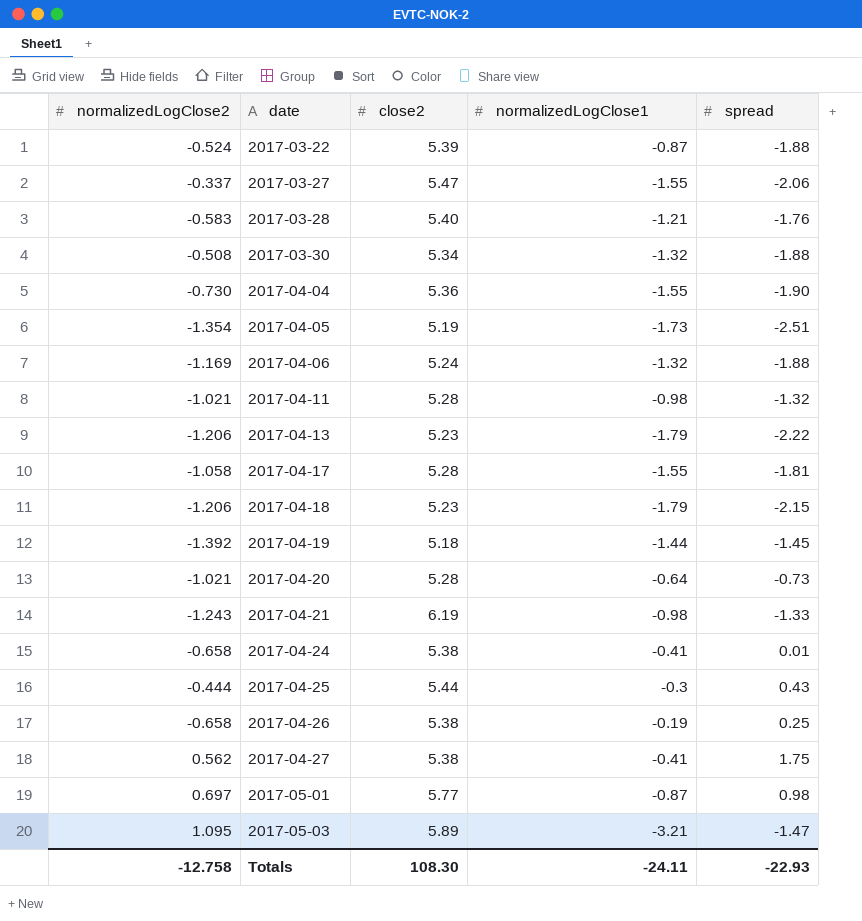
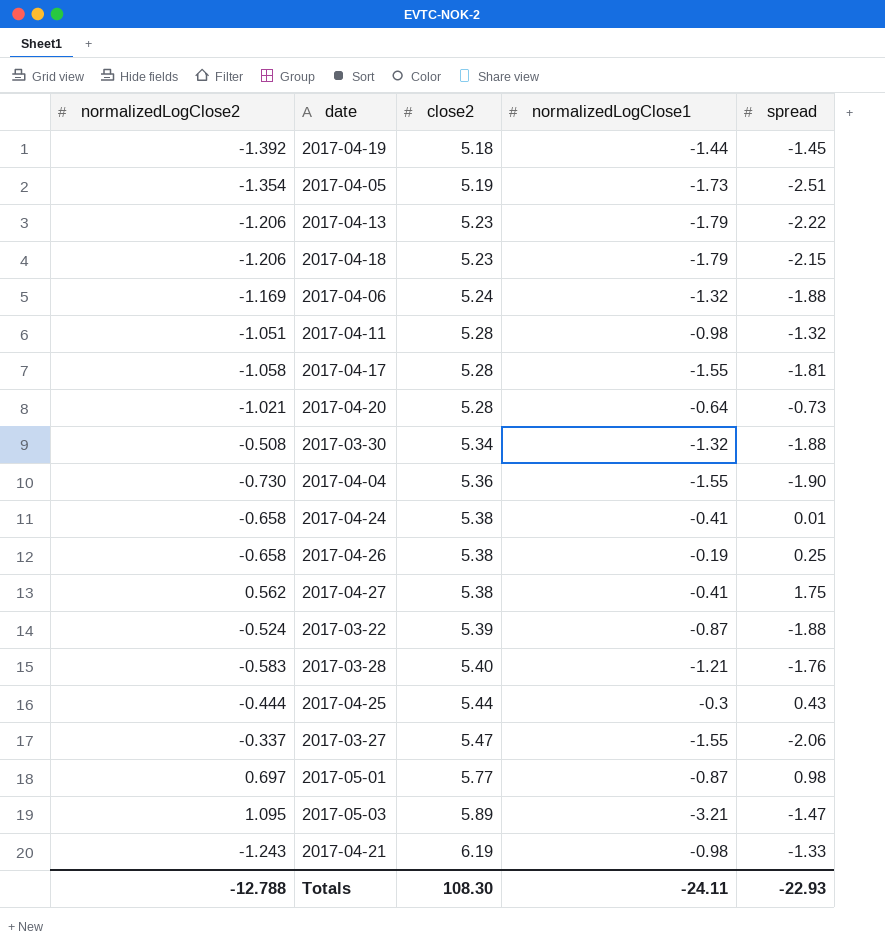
row order: date ascending -> close2 ascending
2017-04-11 | normalizedLogClose2: -1.021 -> -1.051
Totals | normalizedLogClose2: -12.758 -> -12.788

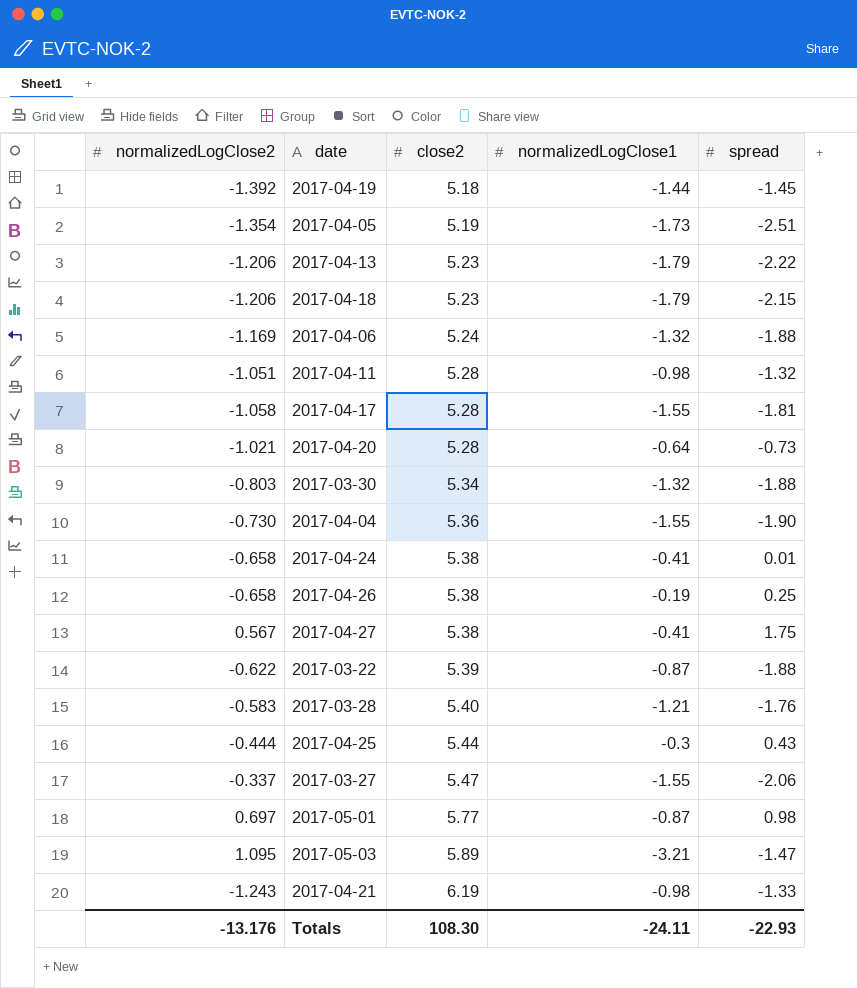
2017-03-30 | normalizedLogClose2: -0.508 -> -0.803
2017-04-27 | normalizedLogClose2: 0.562 -> 0.567
2017-03-22 | normalizedLogClose2: -0.524 -> -0.622
Totals | normalizedLogClose2: -12.788 -> -13.176

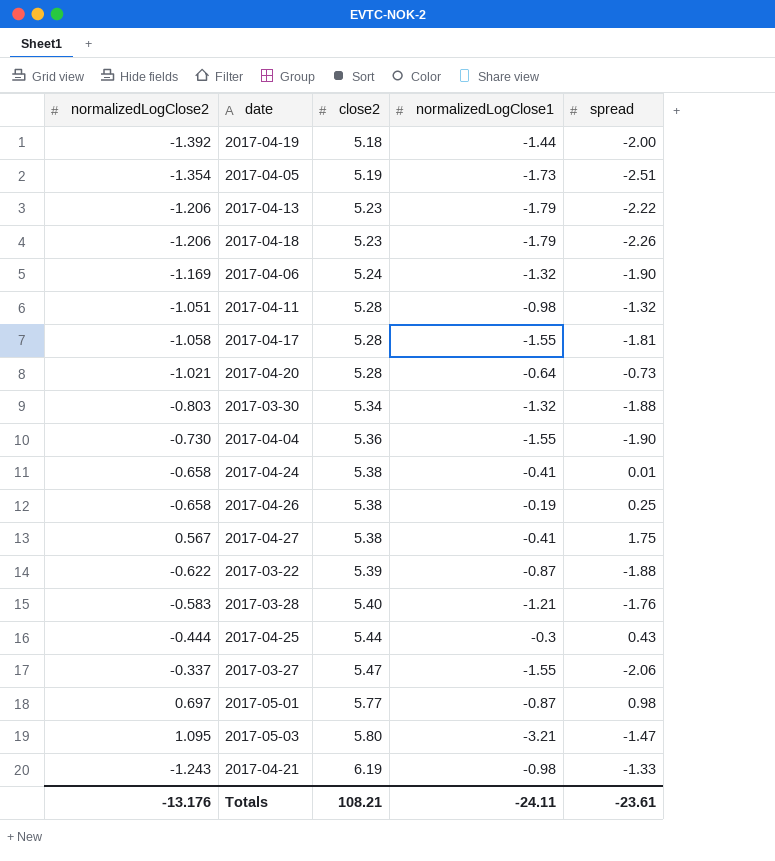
2017-04-19 | spread: -1.45 -> -2.00
2017-04-18 | spread: -2.15 -> -2.26
2017-04-06 | spread: -1.88 -> -1.90
2017-05-03 | close2: 5.89 -> 5.80
Totals | close2: 108.30 -> 108.21
Totals | spread: -22.93 -> -23.61

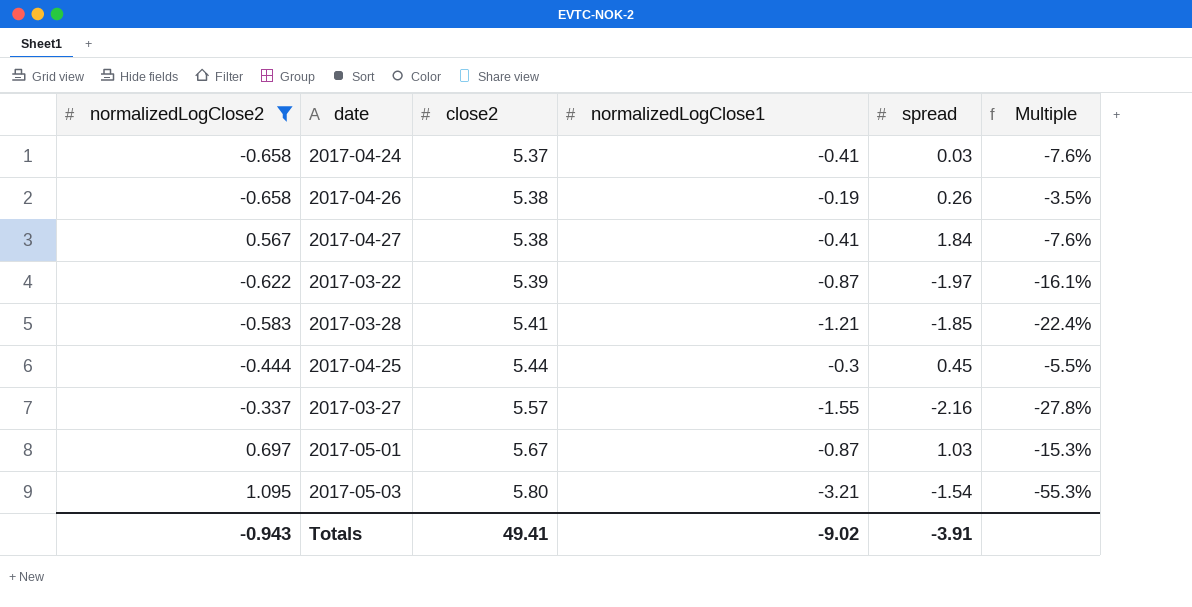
filter: none -> normalizedLogClose2 >= -0.658
column Multiple | formula: none -> [normalizedLogClose1] / [close2]
2017-04-24 | close2: 5.38 -> 5.37
2017-04-24 | spread: 0.01 -> 0.03
2017-04-26 | spread: 0.25 -> 0.26
2017-04-27 | spread: 1.75 -> 1.84
2017-03-22 | spread: -1.88 -> -1.97
2017-03-28 | close2: 5.40 -> 5.41
2017-03-28 | spread: -1.76 -> -1.85
2017-04-25 | spread: 0.43 -> 0.45
2017-03-27 | close2: 5.47 -> 5.57
2017-03-27 | spread: -2.06 -> -2.16
2017-05-01 | close2: 5.77 -> 5.67
2017-05-01 | spread: 0.98 -> 1.03
2017-05-03 | spread: -1.47 -> -1.54
Totals | normalizedLogClose2: -13.176 -> -0.943
Totals | close2: 108.21 -> 49.41
Totals | normalizedLogClose1: -24.11 -> -9.02
Totals | spread: -23.61 -> -3.91

